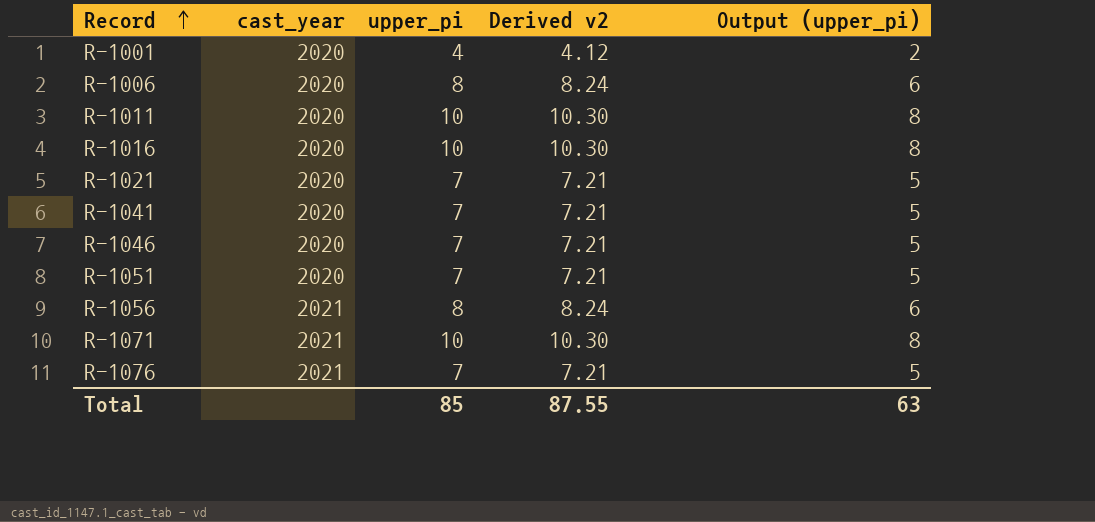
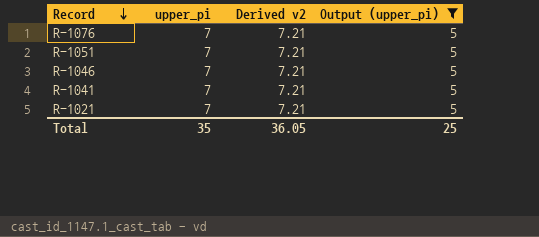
filter: none -> Output (upper_pi) = 5
row order: Record ascending -> Record descending
column cast_year | position: 2 -> none
Total | upper_pi: 85 -> 35
Total | Derived v2: 87.55 -> 36.05
Total | Output (upper_pi): 63 -> 25

